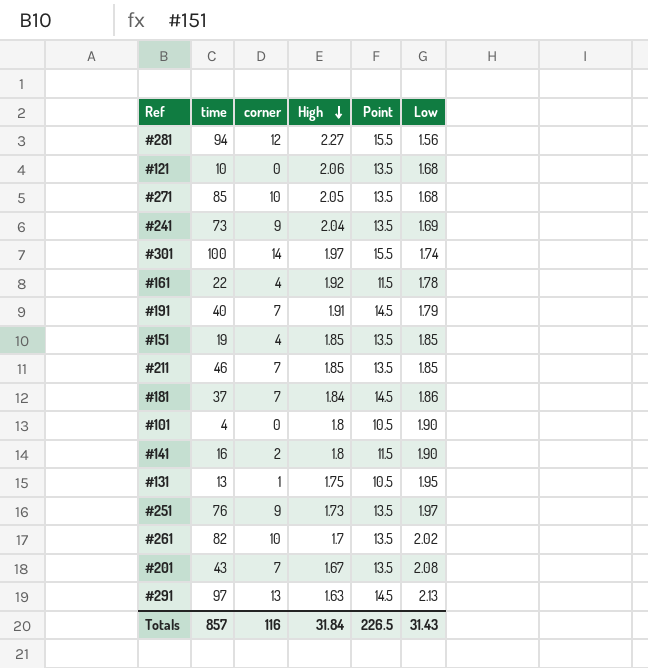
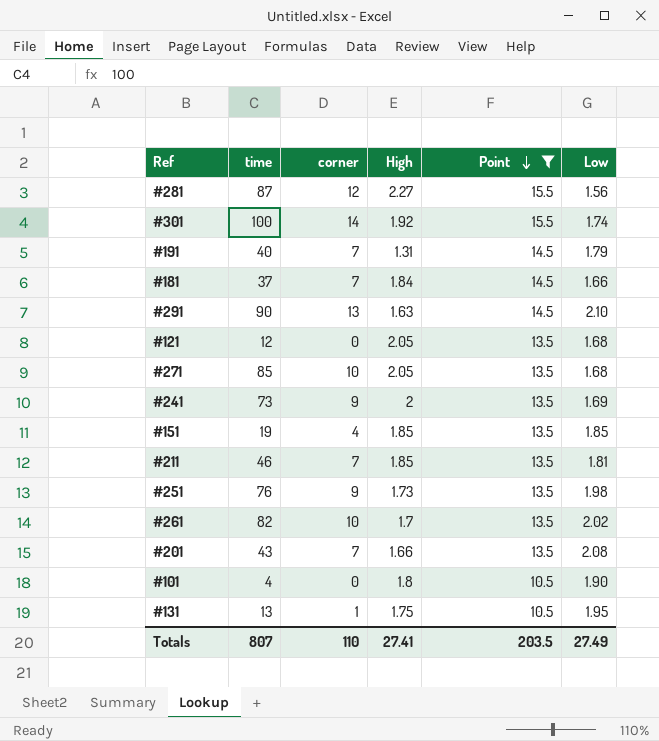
filter: none -> Point != 11.5
row order: High descending -> Point descending
#281 | time: 94 -> 87
#301 | High: 1.97 -> 1.92
#191 | High: 1.91 -> 1.31
#181 | Low: 1.86 -> 1.66
#291 | time: 97 -> 90
#291 | Low: 2.13 -> 2.10
#121 | time: 10 -> 12
#121 | High: 2.06 -> 2.05
#241 | High: 2.04 -> 2
#211 | Low: 1.85 -> 1.81
#251 | Low: 1.97 -> 1.98
#201 | High: 1.67 -> 1.66
Totals | time: 857 -> 807
Totals | corner: 116 -> 110
Totals | High: 31.84 -> 27.41
Totals | Point: 226.5 -> 203.5
Totals | Low: 31.43 -> 27.49

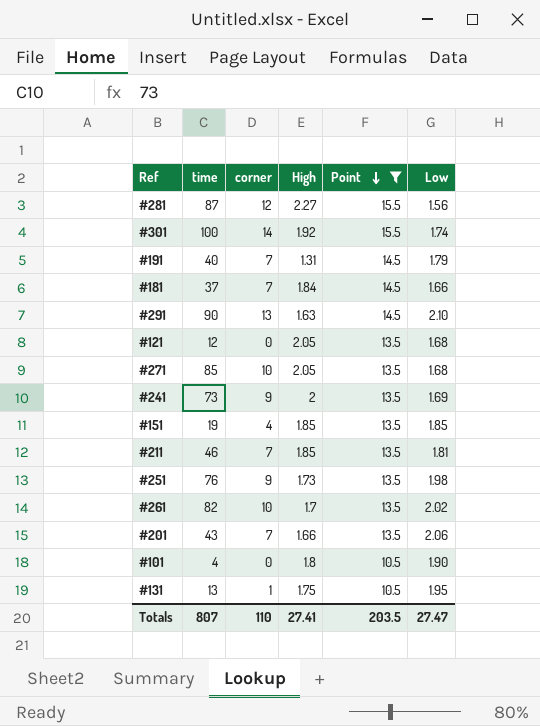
#201 | Low: 2.08 -> 2.06
Totals | Low: 27.49 -> 27.47

